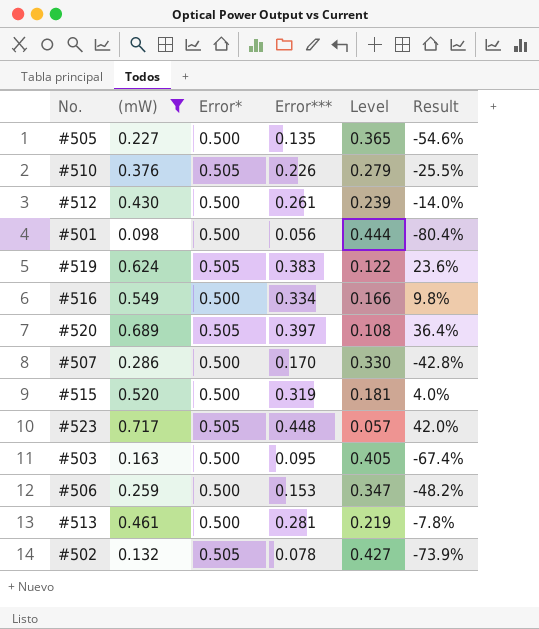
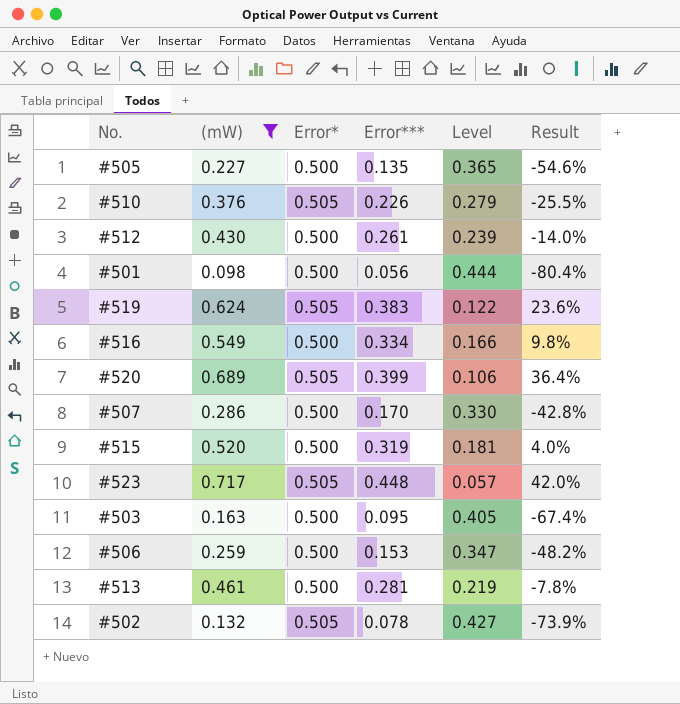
#520 | Error***: 0.397 -> 0.399
#520 | Level: 0.108 -> 0.106

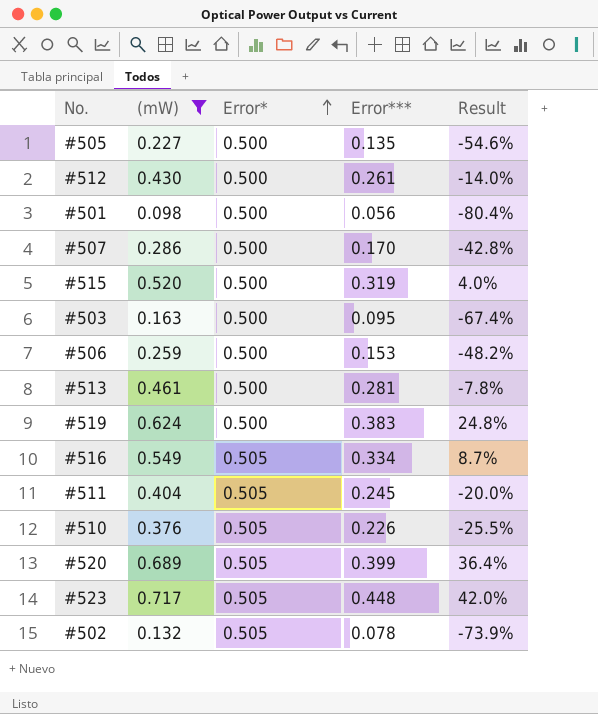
row order: none -> Error* ascending
column Level | formula: [Error*] - [Error***] -> none
#519 | Error*: 0.505 -> 0.500
#519 | Result: 23.6% -> 24.8%
#516 | Error*: 0.500 -> 0.505
#516 | Result: 9.8% -> 8.7%
row #511: none -> 0.404 | 0.505 | 0.245 | -20.0%

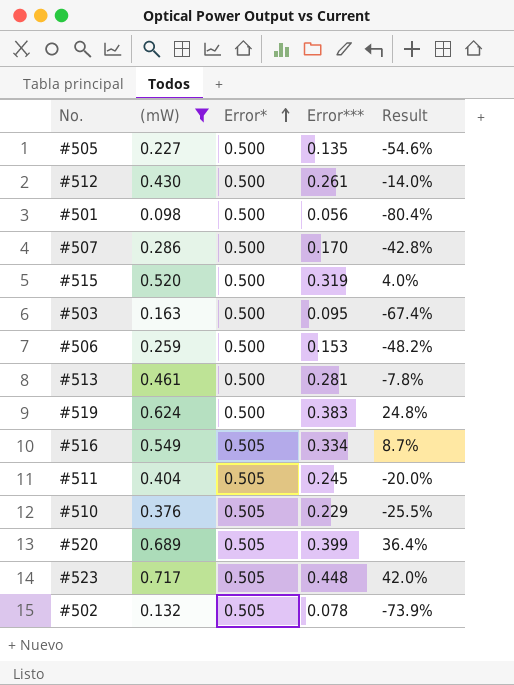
#510 | Error***: 0.226 -> 0.229

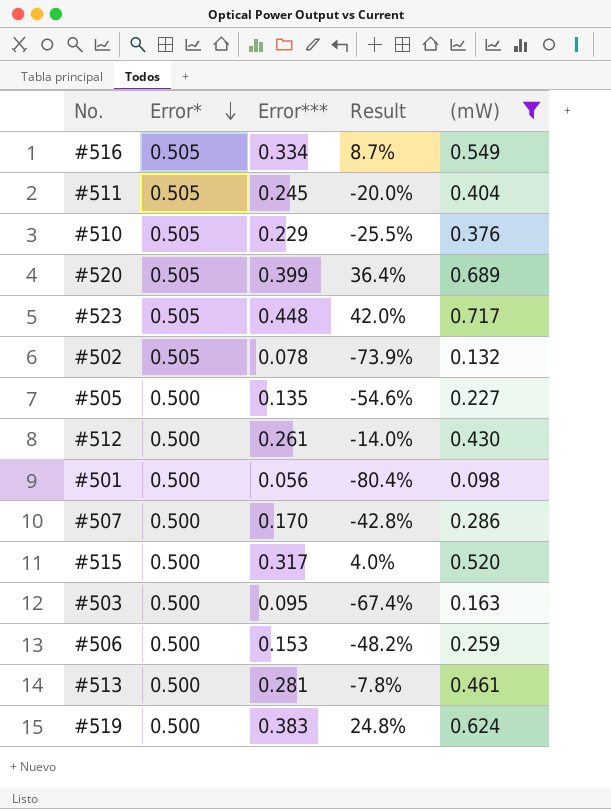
row order: Error* ascending -> Error* descending
column (mW) | position: 2 -> 5
#515 | Error***: 0.319 -> 0.317

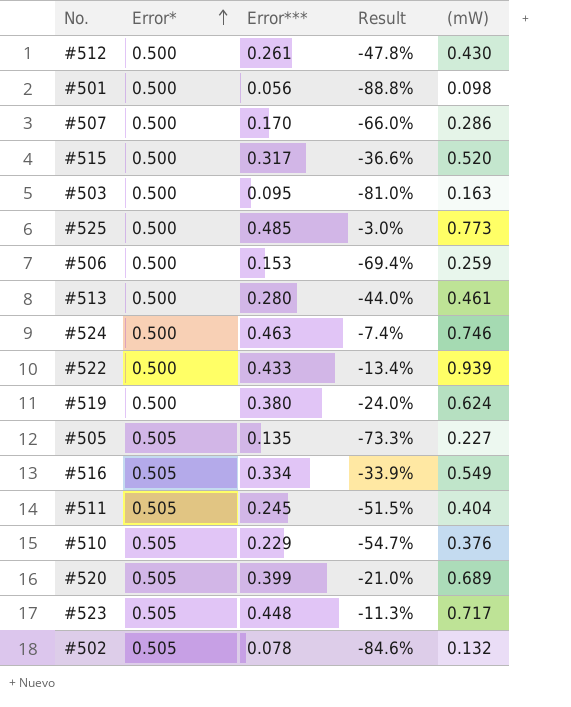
filter: (mW) <= 0.717 -> none
row order: Error* descending -> Error* ascending
column Result | formula: ([(mW)] - [Error*]) / [Error*] -> ([Error***] - [Error*]) / [Error*]
#513 | Error***: 0.281 -> 0.280
#519 | Error***: 0.383 -> 0.380
#505 | Error*: 0.500 -> 0.505

